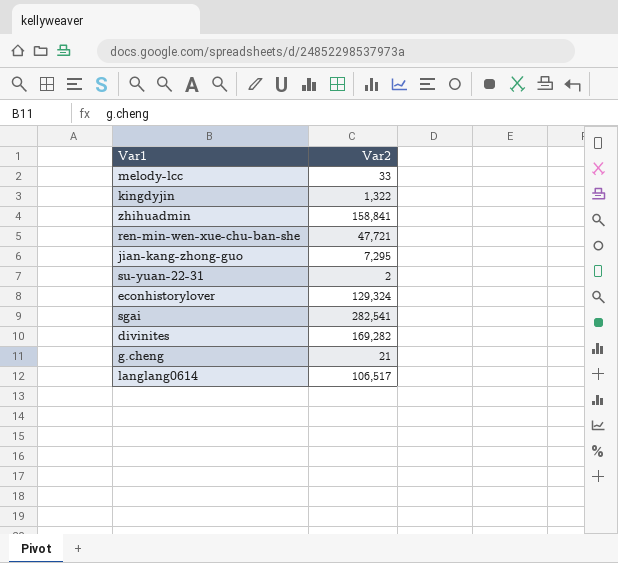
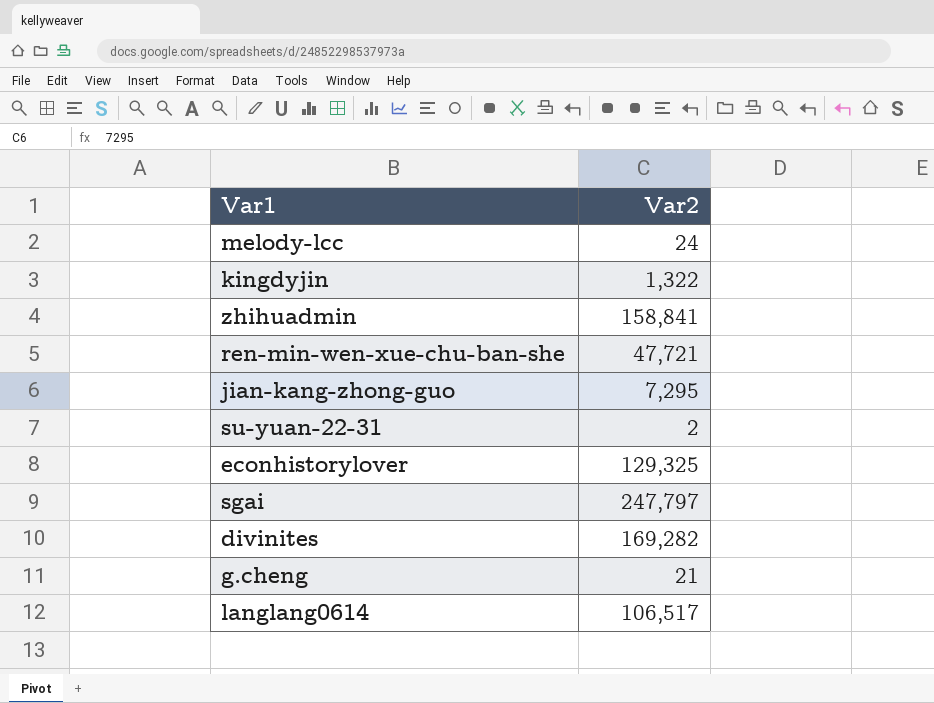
melody-lcc | Var2: 33 -> 24
econhistorylover | Var2: 129,324 -> 129,325
sgai | Var2: 282,541 -> 247,797

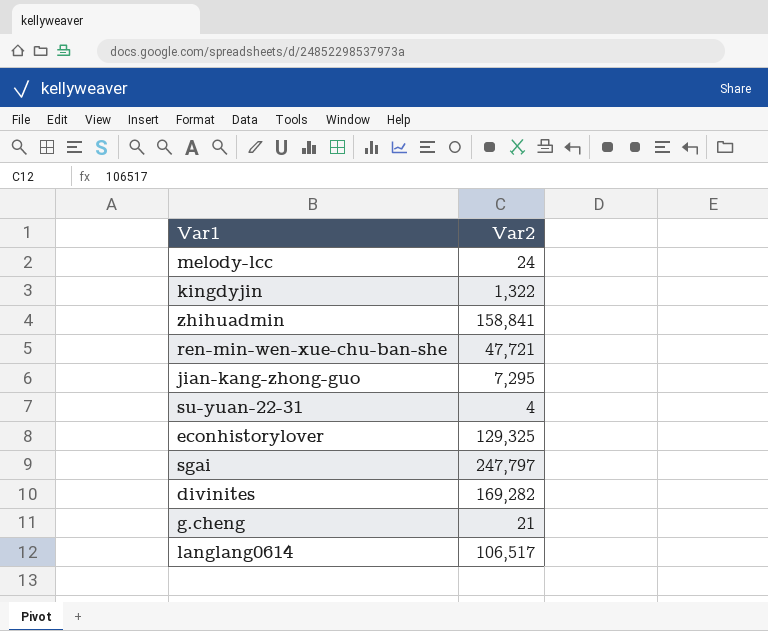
su-yuan-22-31 | Var2: 2 -> 4

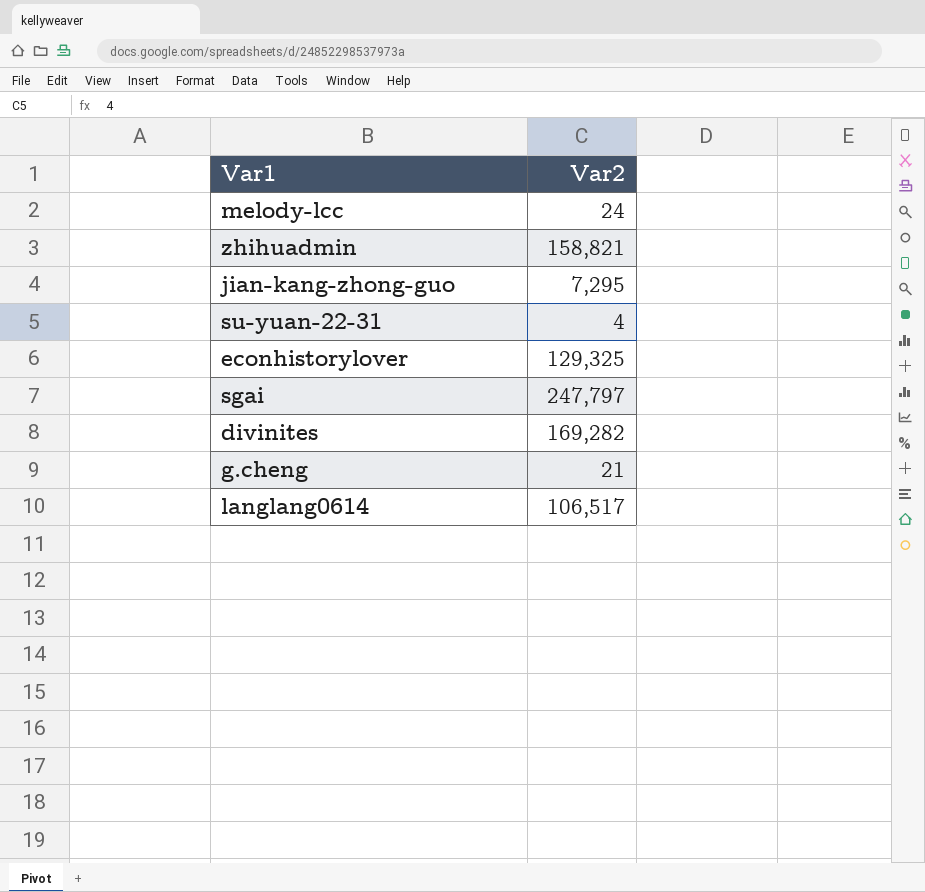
row kingdyjin: 1,322 -> none
row ren-min-wen-xue-chu-ban-she: 47,721 -> none
zhihuadmin | Var2: 158,841 -> 158,821

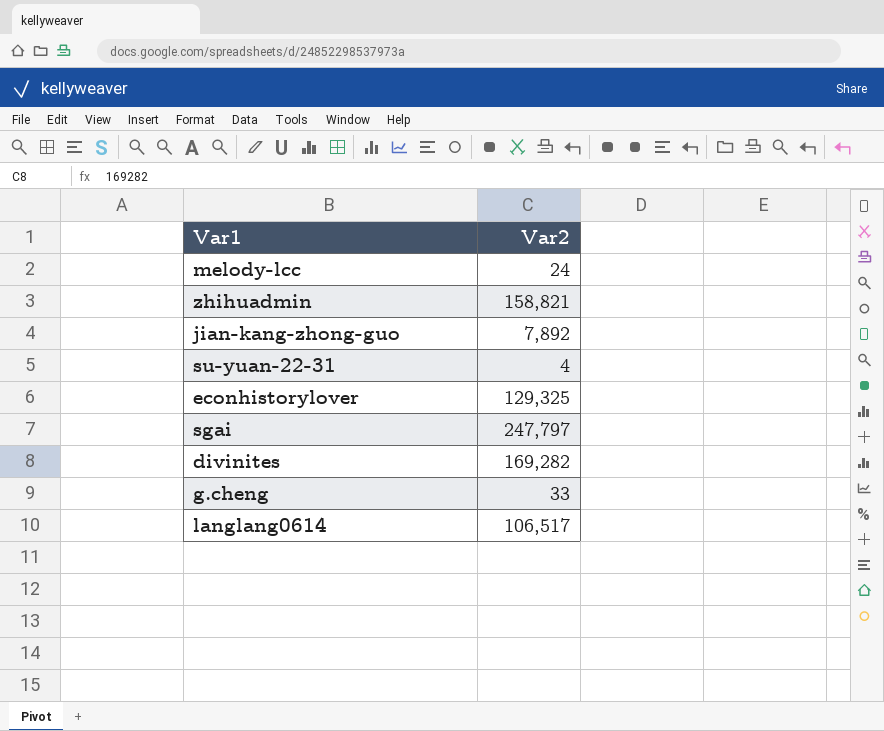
jian-kang-zhong-guo | Var2: 7,295 -> 7,892
g.cheng | Var2: 21 -> 33

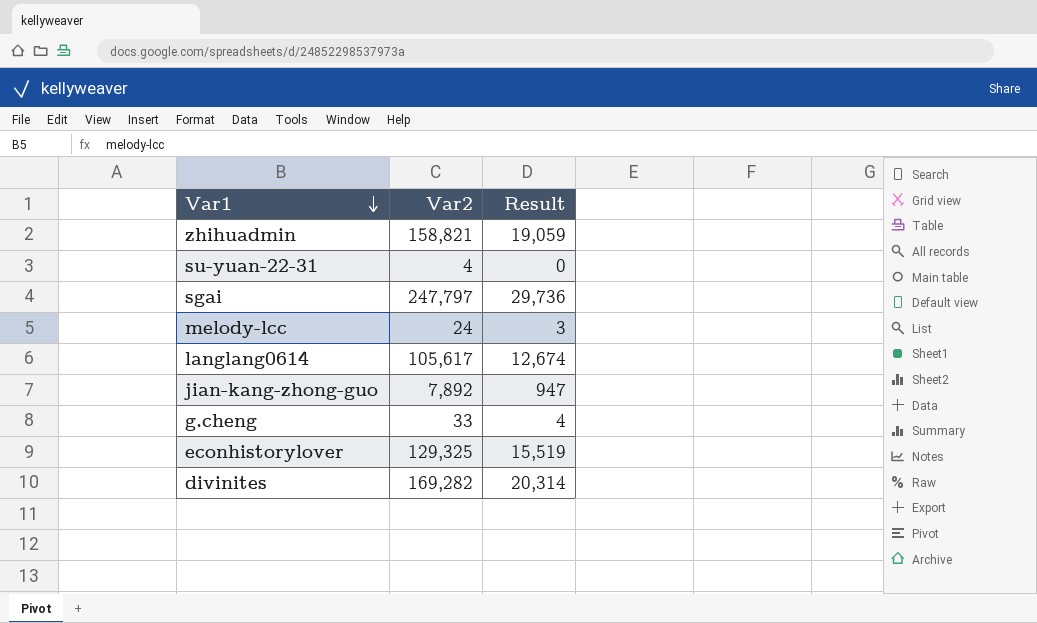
row order: none -> Var1 descending
column Result | formula: none -> [Var2] * 0.12
langlang0614 | Var2: 106,517 -> 105,617

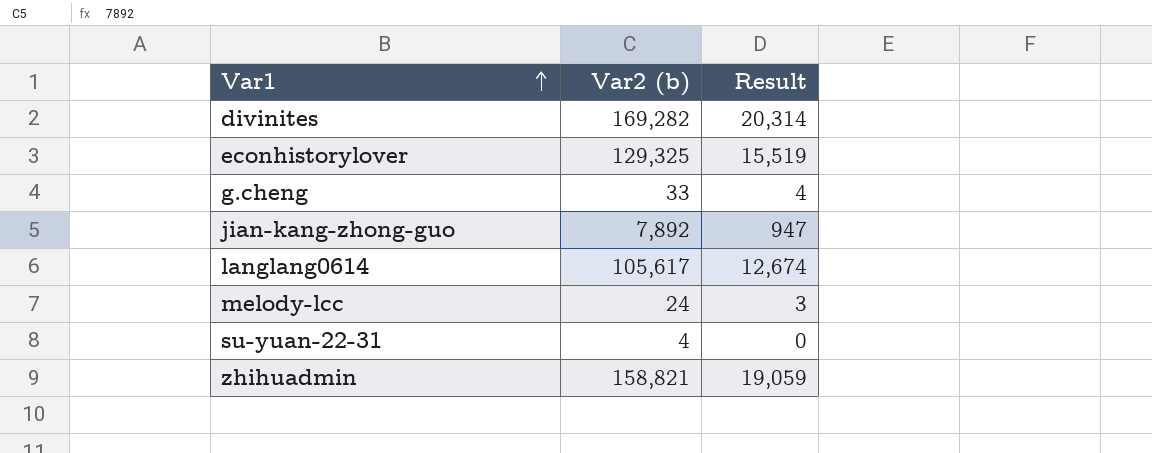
row order: Var1 descending -> Var1 ascending
column name: Var2 -> Var2 (b)
row sgai: 247,797 | 29,736 -> none

